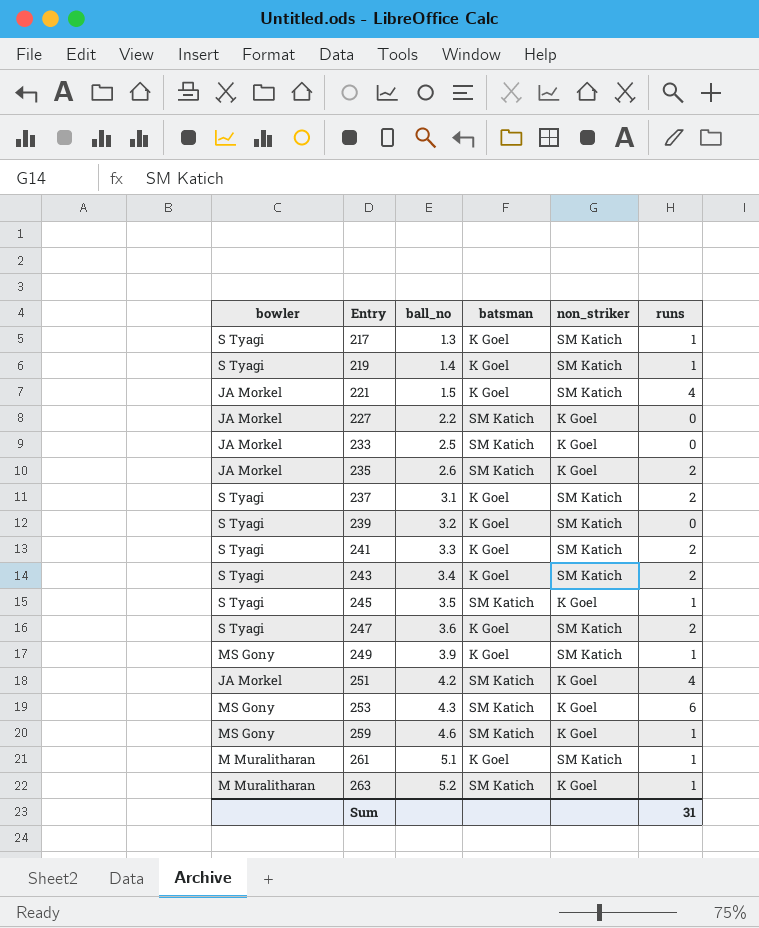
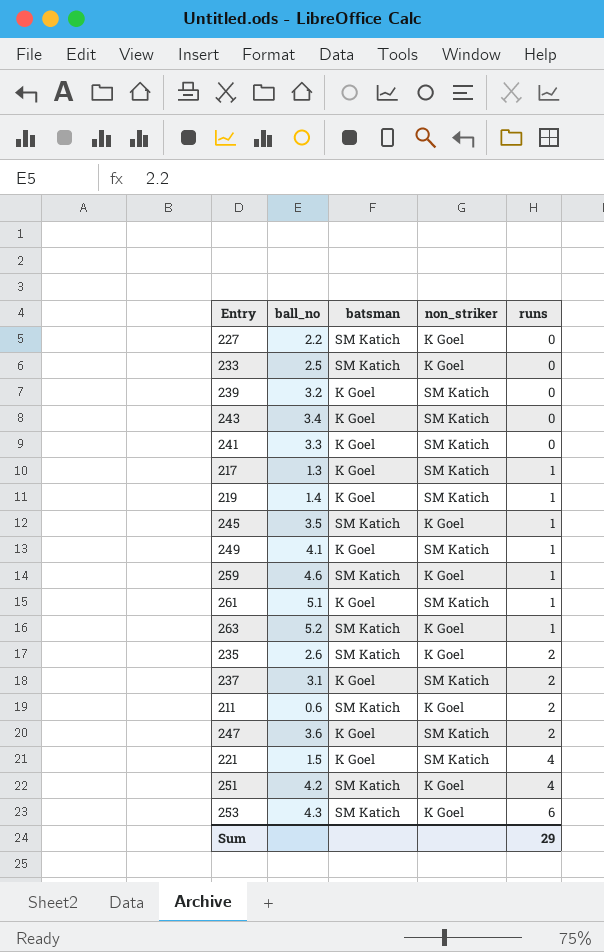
row order: Entry ascending -> runs ascending
column bowler | position: 1 -> none
243 | runs: 2 -> 0
241 | runs: 2 -> 0
249 | ball_no: 3.9 -> 4.1
row 211: none -> 0.6 | SM Katich | K Goel | 2
Sum | runs: 31 -> 29

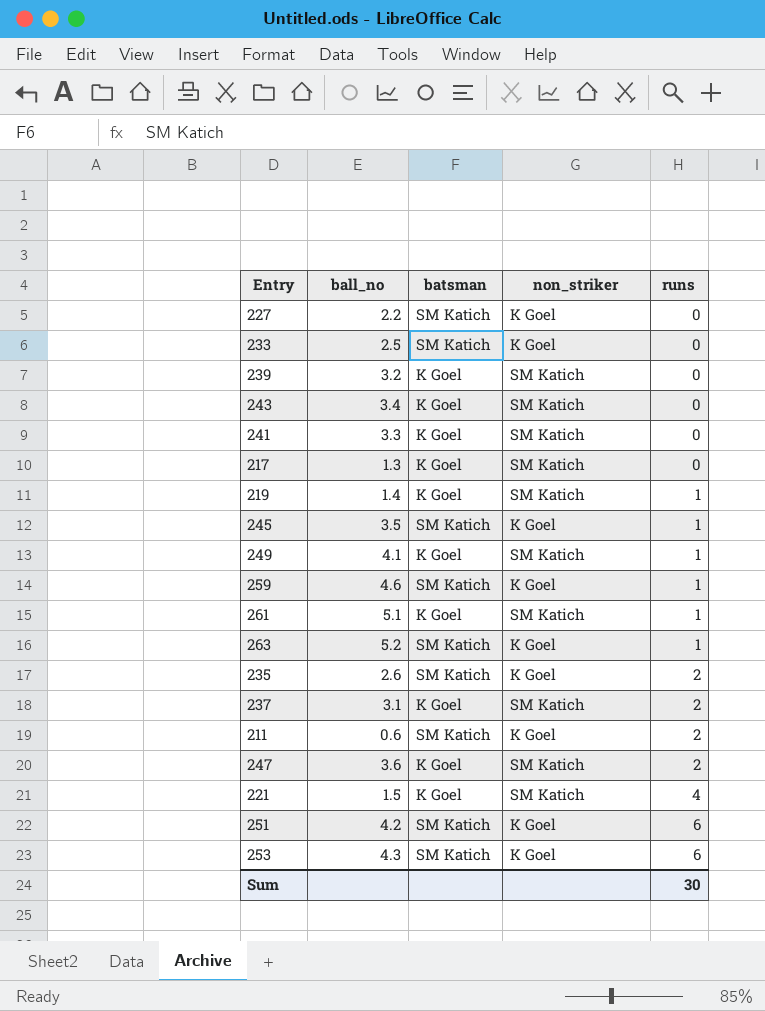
217 | runs: 1 -> 0
251 | runs: 4 -> 6
Sum | runs: 29 -> 30

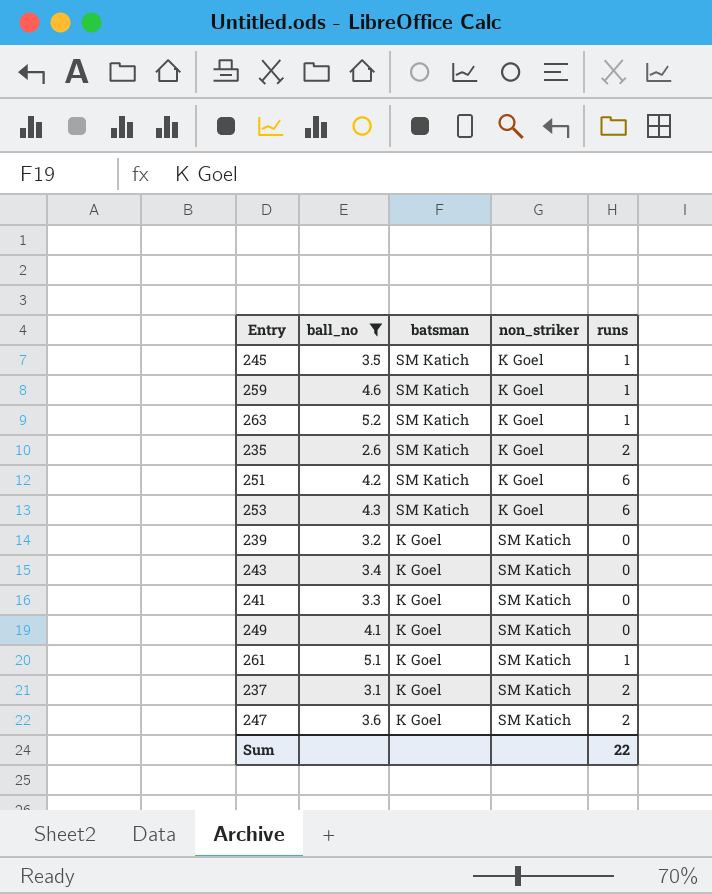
filter: none -> ball_no >= 2.6
row order: runs ascending -> batsman descending
249 | runs: 1 -> 0
Sum | runs: 30 -> 22

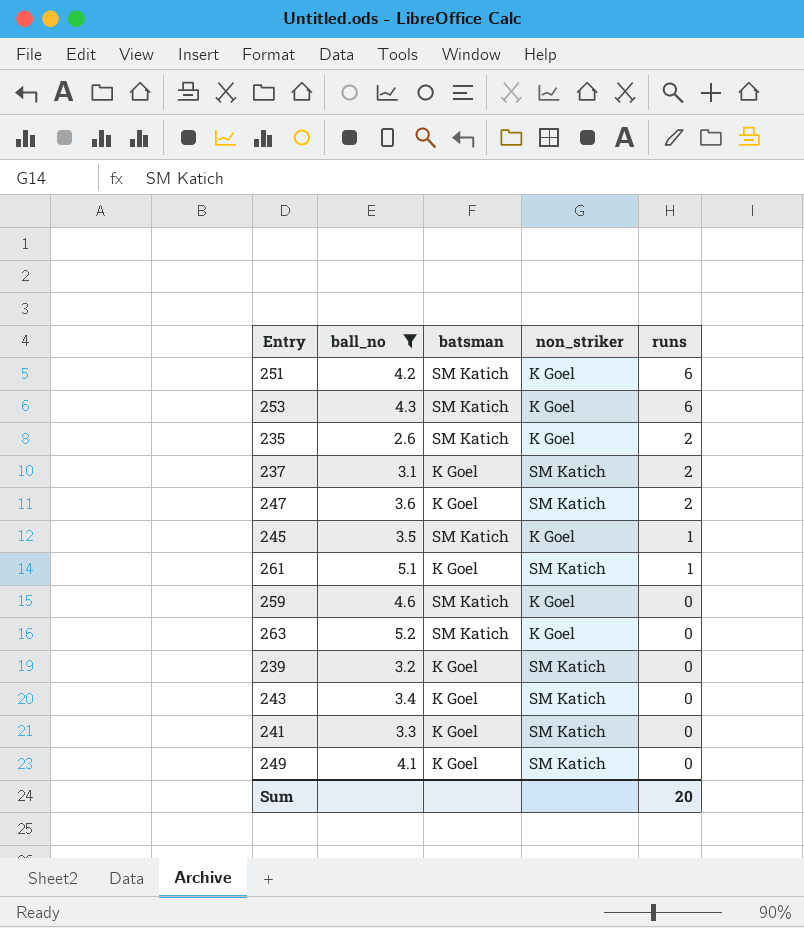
row order: batsman descending -> runs descending
259 | runs: 1 -> 0
263 | runs: 1 -> 0
Sum | runs: 22 -> 20

